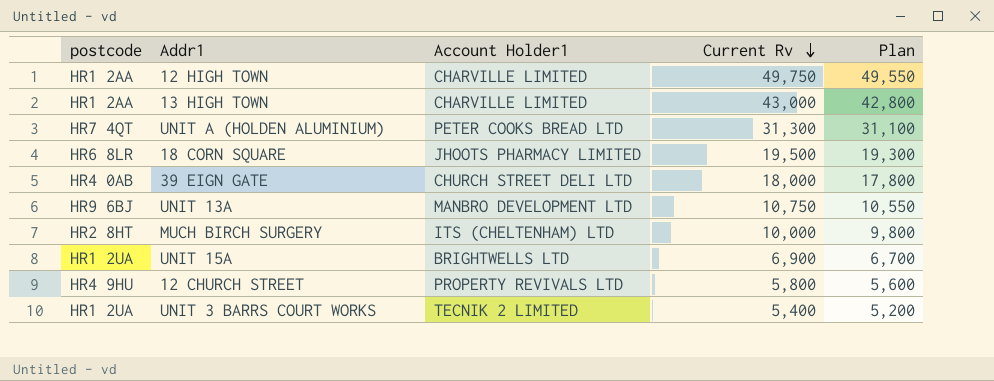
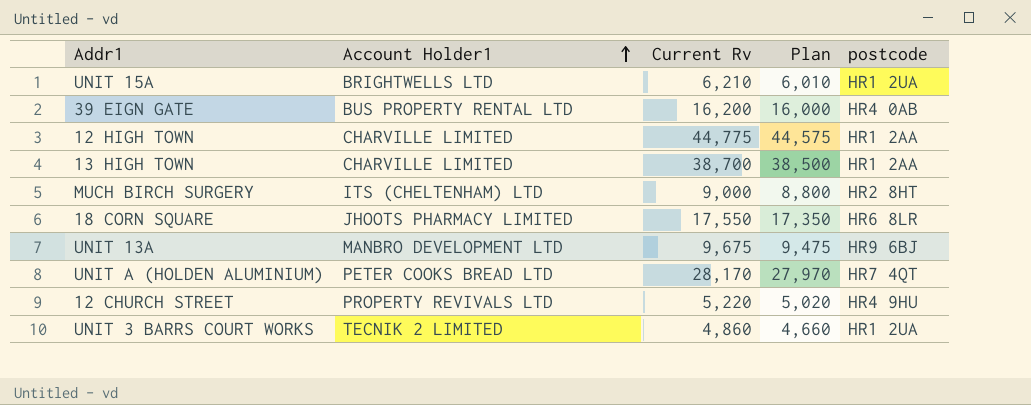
row order: Current Rv descending -> Account Holder1 ascending
column postcode | position: 1 -> 5
UNIT 15A | Current Rv: 6,900 -> 6,210
UNIT 15A | Plan: 6,700 -> 6,010
39 EIGN GATE | Account Holder1: CHURCH STREET DELI LTD -> BUS PROPERTY RENTAL LTD
39 EIGN GATE | Current Rv: 18,000 -> 16,200
39 EIGN GATE | Plan: 17,800 -> 16,000
12 HIGH TOWN | Current Rv: 49,750 -> 44,775
12 HIGH TOWN | Plan: 49,550 -> 44,575
13 HIGH TOWN | Current Rv: 43,000 -> 38,700
13 HIGH TOWN | Plan: 42,800 -> 38,500
MUCH BIRCH SURGERY | Current Rv: 10,000 -> 9,000
MUCH BIRCH SURGERY | Plan: 9,800 -> 8,800
18 CORN SQUARE | Current Rv: 19,500 -> 17,550
18 CORN SQUARE | Plan: 19,300 -> 17,350
UNIT 13A | Current Rv: 10,750 -> 9,675
UNIT 13A | Plan: 10,550 -> 9,475
UNIT A (HOLDEN ALUMINIUM) | Current Rv: 31,300 -> 28,170
UNIT A (HOLDEN ALUMINIUM) | Plan: 31,100 -> 27,970
12 CHURCH STREET | Current Rv: 5,800 -> 5,220
12 CHURCH STREET | Plan: 5,600 -> 5,020
UNIT 3 BARRS COURT WORKS | Current Rv: 5,400 -> 4,860
UNIT 3 BARRS COURT WORKS | Plan: 5,200 -> 4,660

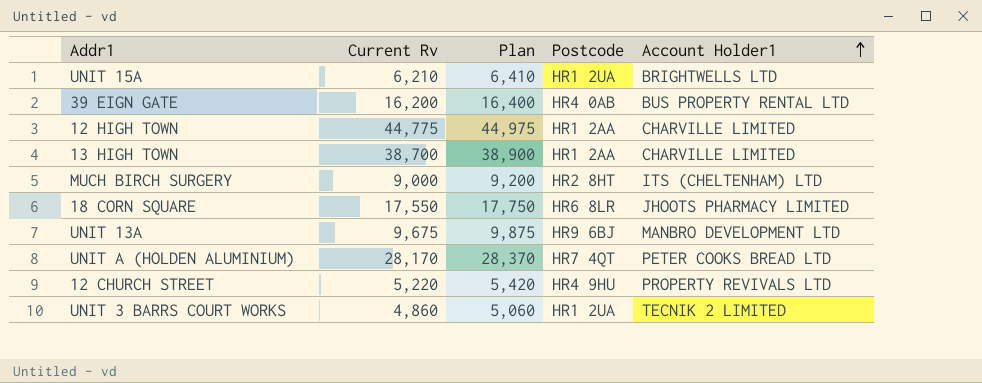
column Plan | formula: [Current Rv] - 200 -> [Current Rv] + 200
column name: postcode -> Postcode
column Account Holder1 | position: 2 -> 5

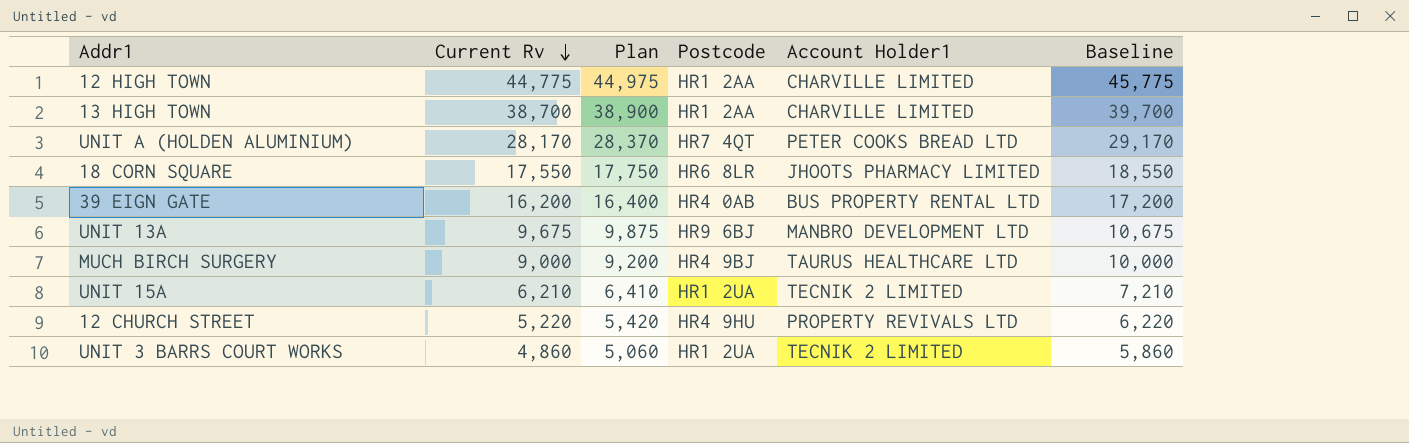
row order: Account Holder1 ascending -> Current Rv descending
column Baseline | formula: none -> [Current Rv] + 1000
MUCH BIRCH SURGERY | Postcode: HR2 8HT -> HR4 9BJ
MUCH BIRCH SURGERY | Account Holder1: ITS (CHELTENHAM) LTD -> TAURUS HEALTHCARE LTD
UNIT 15A | Account Holder1: BRIGHTWELLS LTD -> TECNIK 2 LIMITED

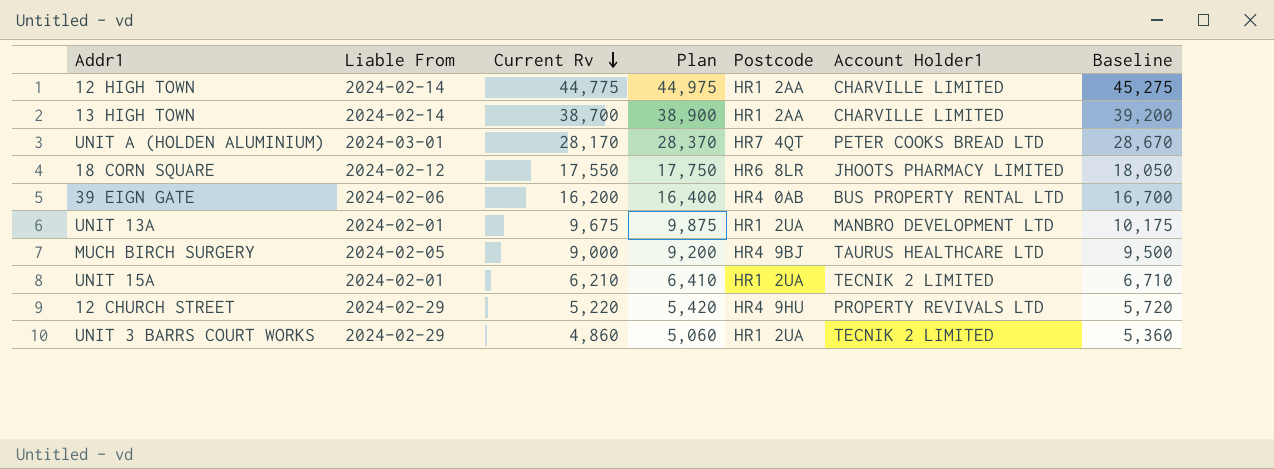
column Liable From | position: none -> 2
column Baseline | formula: [Current Rv] + 1000 -> [Current Rv] + 500
UNIT 13A | Postcode: HR9 6BJ -> HR1 2UA

